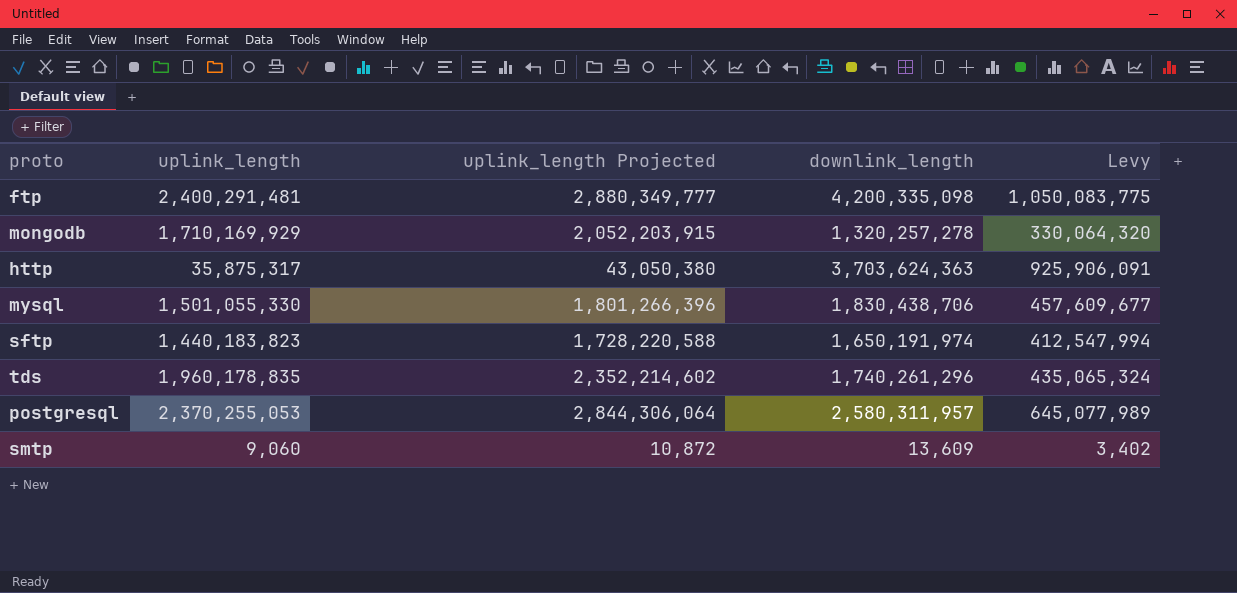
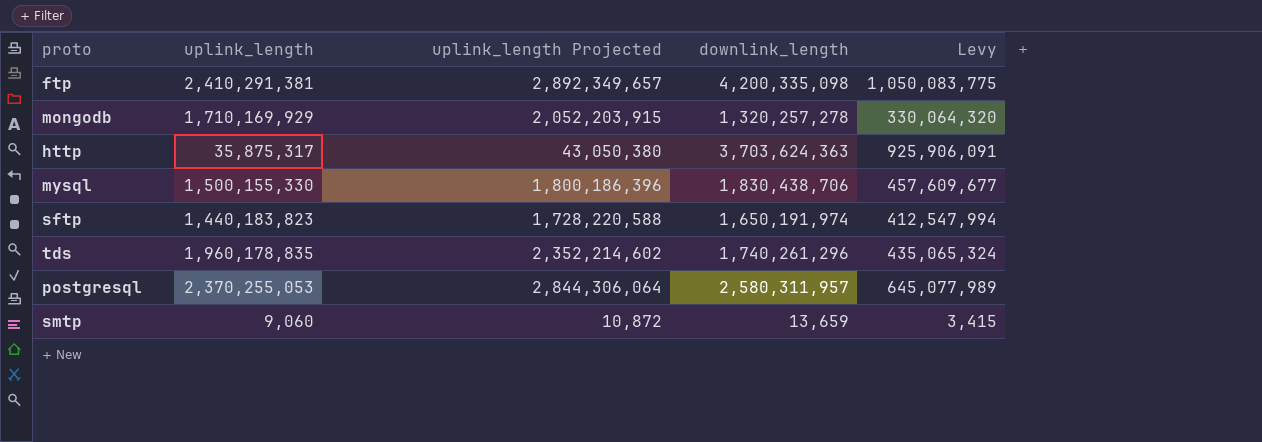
ftp | uplink_length: 2,400,291,481 -> 2,410,291,381
ftp | uplink_length Projected: 2,880,349,777 -> 2,892,349,657
mysql | uplink_length: 1,501,055,330 -> 1,500,155,330
mysql | uplink_length Projected: 1,801,266,396 -> 1,800,186,396
smtp | downlink_length: 13,609 -> 13,659
smtp | Levy: 3,402 -> 3,415

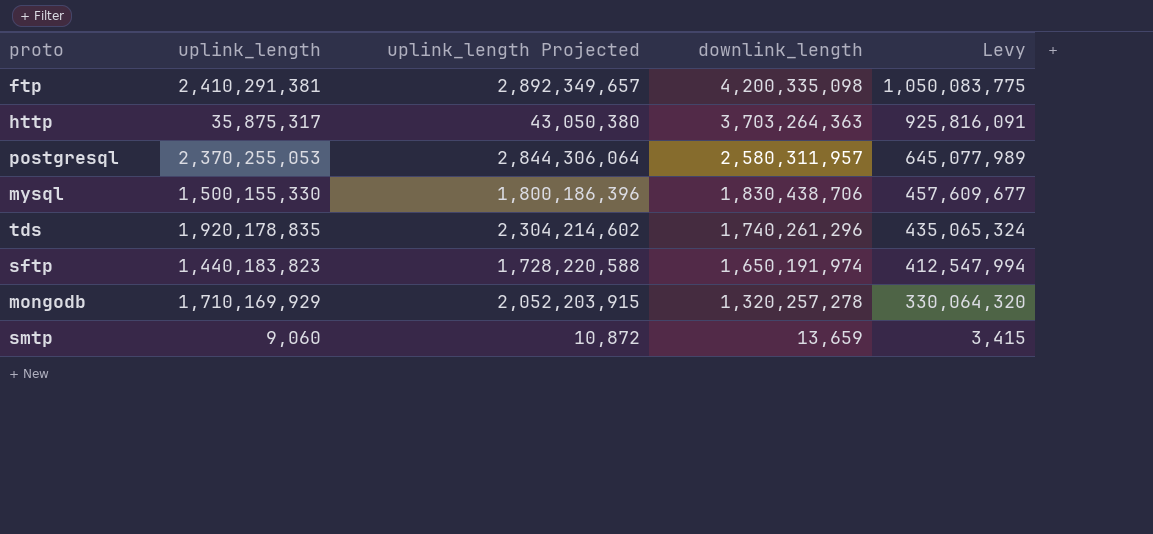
row order: none -> downlink_length descending
http | downlink_length: 3,703,624,363 -> 3,703,264,363
http | Levy: 925,906,091 -> 925,816,091
tds | uplink_length: 1,960,178,835 -> 1,920,178,835
tds | uplink_length Projected: 2,352,214,602 -> 2,304,214,602

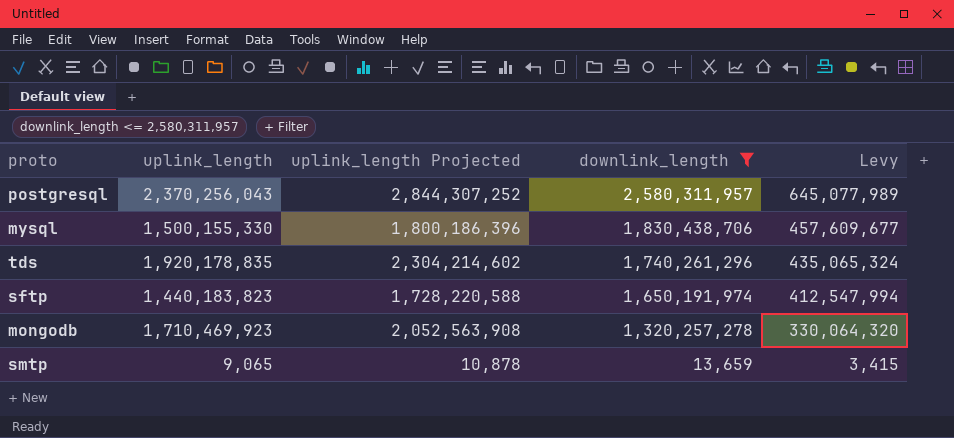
filter: none -> downlink_length <= 2,580,311,957
postgresql | uplink_length: 2,370,255,053 -> 2,370,256,043
postgresql | uplink_length Projected: 2,844,306,064 -> 2,844,307,252
mongodb | uplink_length: 1,710,169,929 -> 1,710,469,923
mongodb | uplink_length Projected: 2,052,203,915 -> 2,052,563,908
smtp | uplink_length: 9,060 -> 9,065
smtp | uplink_length Projected: 10,872 -> 10,878

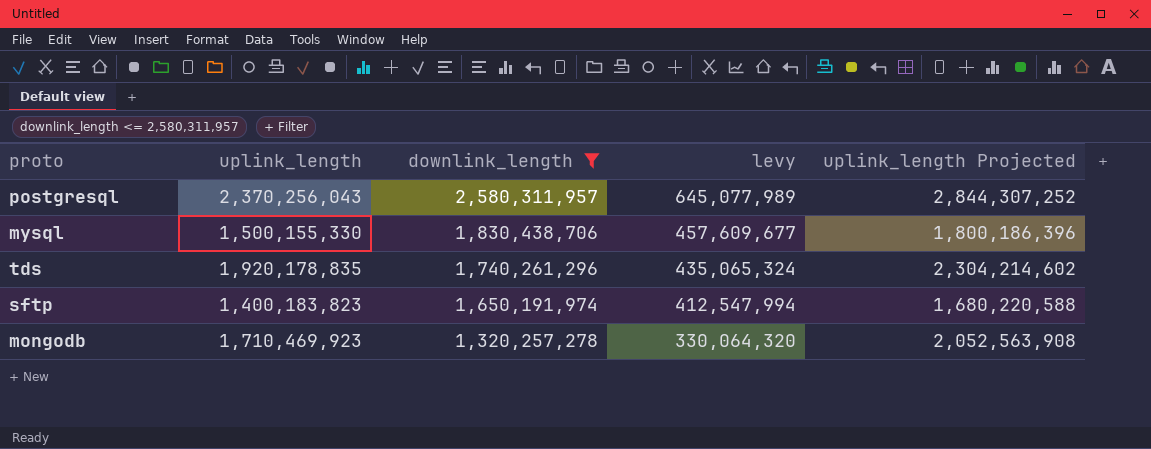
column name: Levy -> levy
column uplink_length Projected | position: 3 -> 5
row smtp: 9,065 | 10,878 | 13,659 | 3,415 -> none
sftp | uplink_length: 1,440,183,823 -> 1,400,183,823
sftp | uplink_length Projected: 1,728,220,588 -> 1,680,220,588

